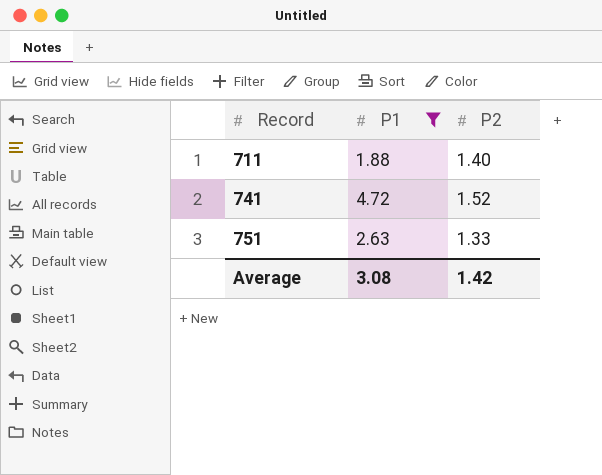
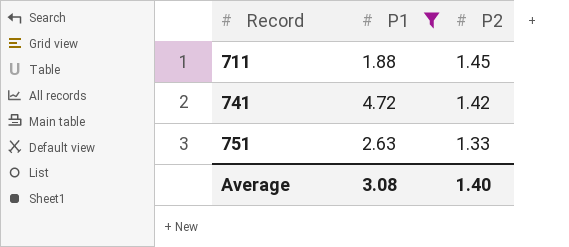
711 | P2: 1.40 -> 1.45
741 | P2: 1.52 -> 1.42
Average | P2: 1.42 -> 1.40

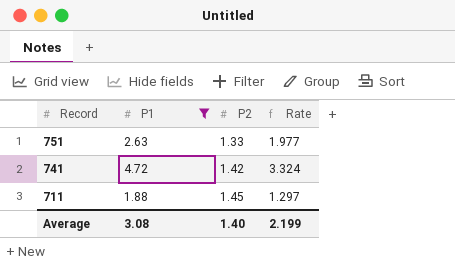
row order: Record ascending -> Record descending
column Rate | formula: none -> [P1] / [P2]

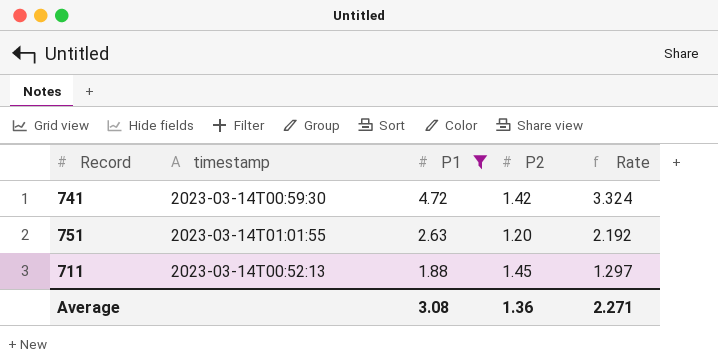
row order: Record descending -> P1 descending
column timestamp | position: none -> 2
751 | P2: 1.33 -> 1.20
751 | Rate: 1.977 -> 2.192
Average | P2: 1.40 -> 1.36
Average | Rate: 2.199 -> 2.271

